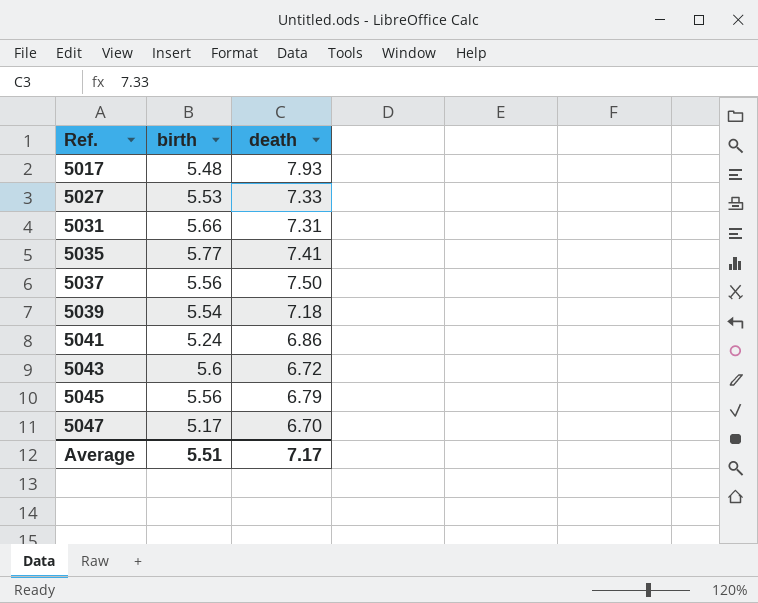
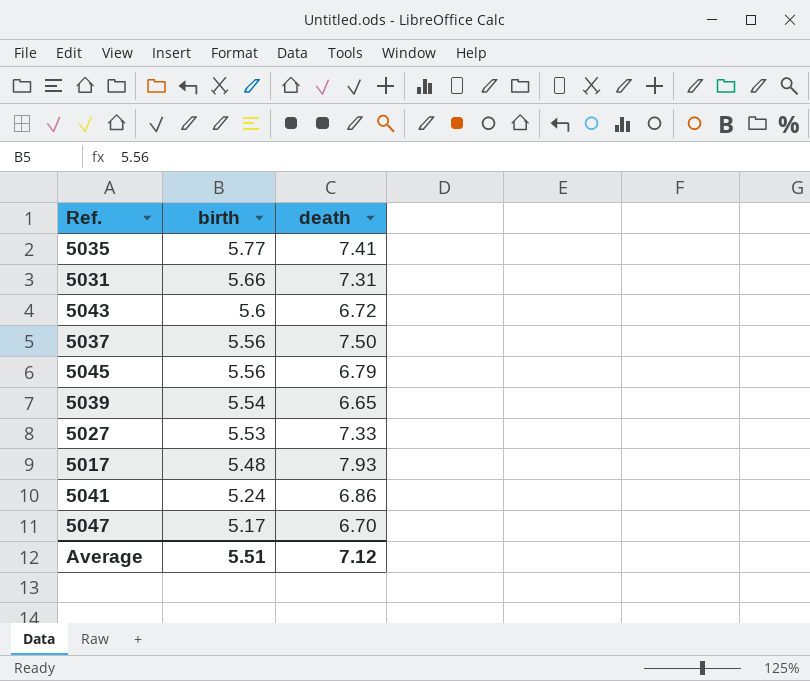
row order: Ref. ascending -> birth descending
5039 | death: 7.18 -> 6.65
Average | death: 7.17 -> 7.12

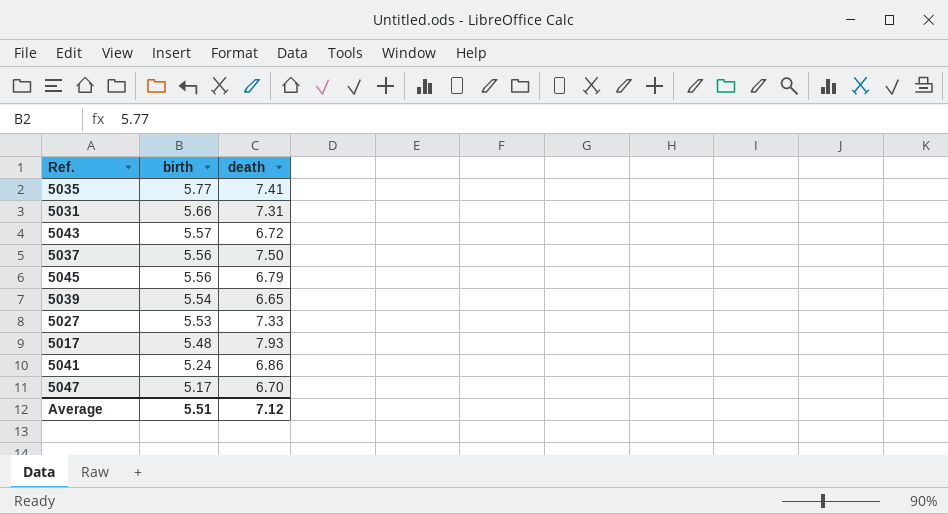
5043 | birth: 5.6 -> 5.57

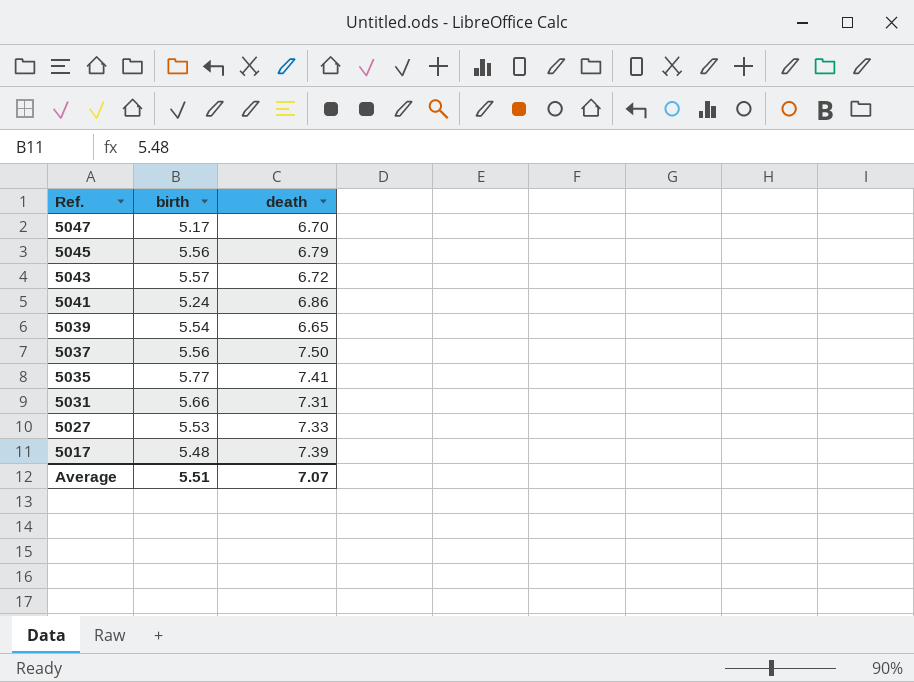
row order: birth descending -> Ref. descending
5017 | death: 7.93 -> 7.39
Average | death: 7.12 -> 7.07

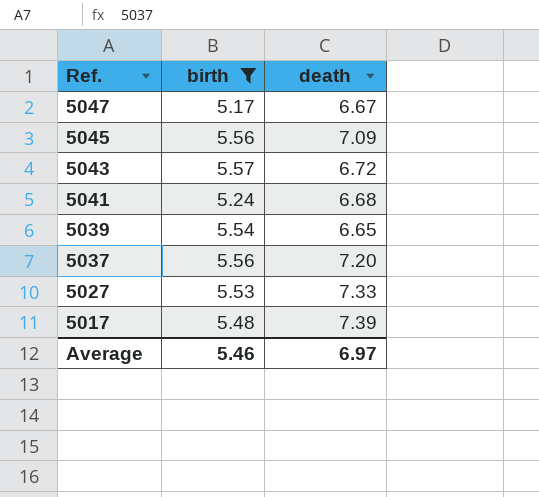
filter: none -> birth <= 5.57
5047 | death: 6.70 -> 6.67
5045 | death: 6.79 -> 7.09
5041 | death: 6.86 -> 6.68
5037 | death: 7.50 -> 7.20
Average | birth: 5.51 -> 5.46
Average | death: 7.07 -> 6.97

